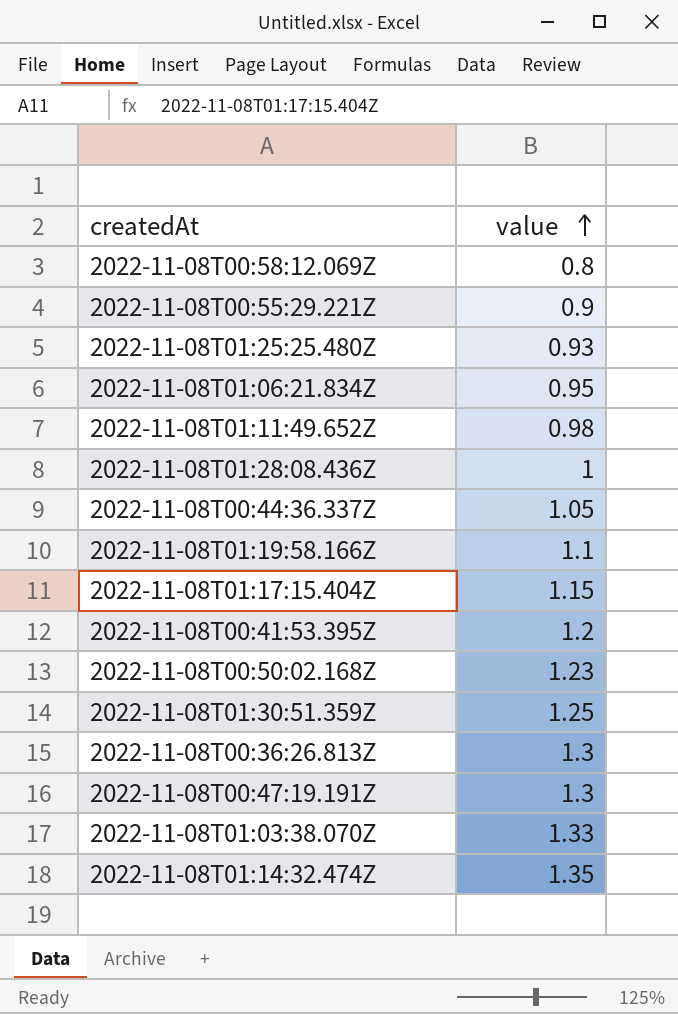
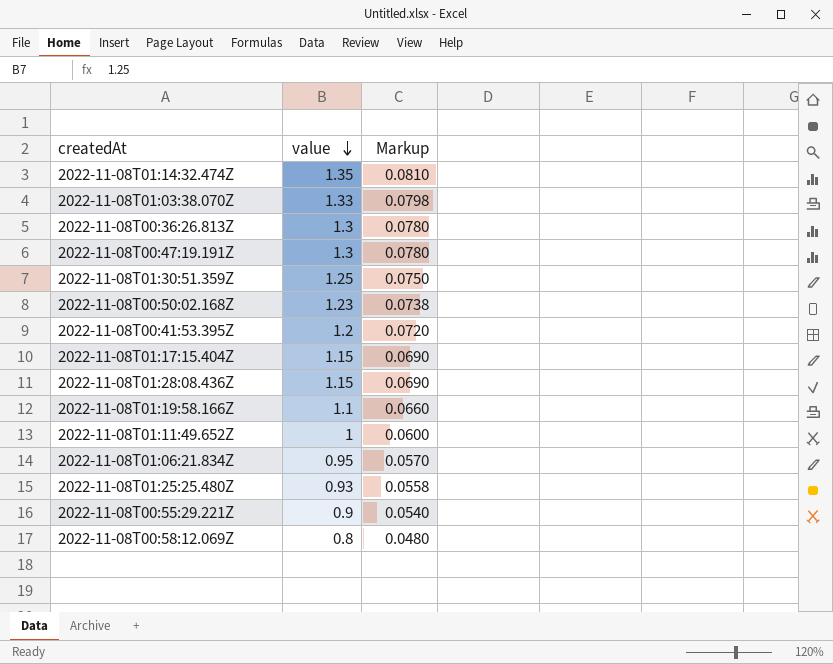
row order: value ascending -> value descending
column Markup | formula: none -> [value] * 0.06
row 2022-11-08T00:44:36.337Z: 1.05 -> none
2022-11-08T01:28:08.436Z | value: 1 -> 1.15
2022-11-08T01:11:49.652Z | value: 0.98 -> 1

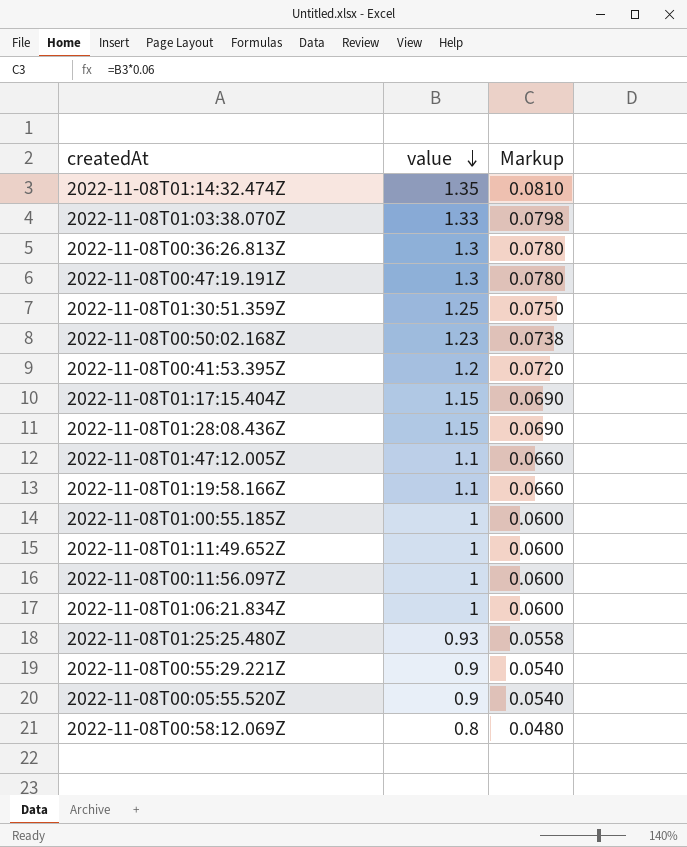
row 2022-11-08T01:47:12.005Z: none -> 1.1 | 0.0660
row 2022-11-08T01:00:55.185Z: none -> 1 | 0.0600
row 2022-11-08T00:11:56.097Z: none -> 1 | 0.0600
2022-11-08T01:06:21.834Z | value: 0.95 -> 1
2022-11-08T01:06:21.834Z | Markup: 0.0570 -> 0.0600
row 2022-11-08T00:05:55.520Z: none -> 0.9 | 0.0540

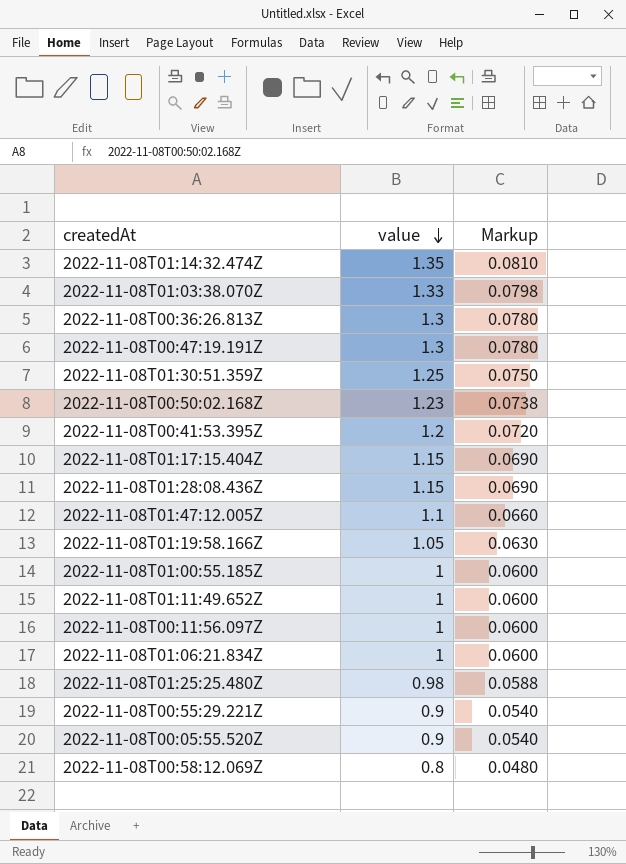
2022-11-08T01:19:58.166Z | value: 1.1 -> 1.05
2022-11-08T01:19:58.166Z | Markup: 0.0660 -> 0.0630
2022-11-08T01:25:25.480Z | value: 0.93 -> 0.98
2022-11-08T01:25:25.480Z | Markup: 0.0558 -> 0.0588

